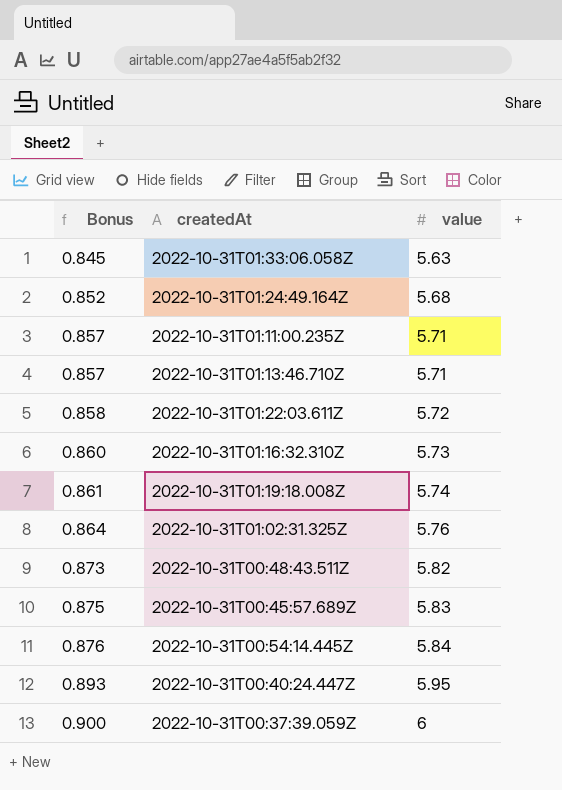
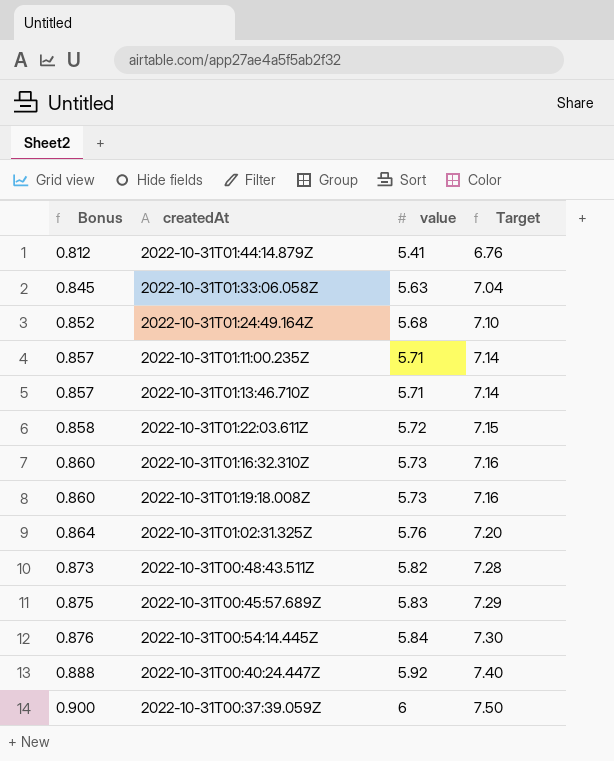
column Target | formula: none -> [value] * 1.25
row 2022-10-31T01:44:14.879Z: none -> 0.812 | 5.41 | 6.76
2022-10-31T01:19:18.008Z | Bonus: 0.861 -> 0.860
2022-10-31T01:19:18.008Z | value: 5.74 -> 5.73
2022-10-31T00:40:24.447Z | Bonus: 0.893 -> 0.888
2022-10-31T00:40:24.447Z | value: 5.95 -> 5.92

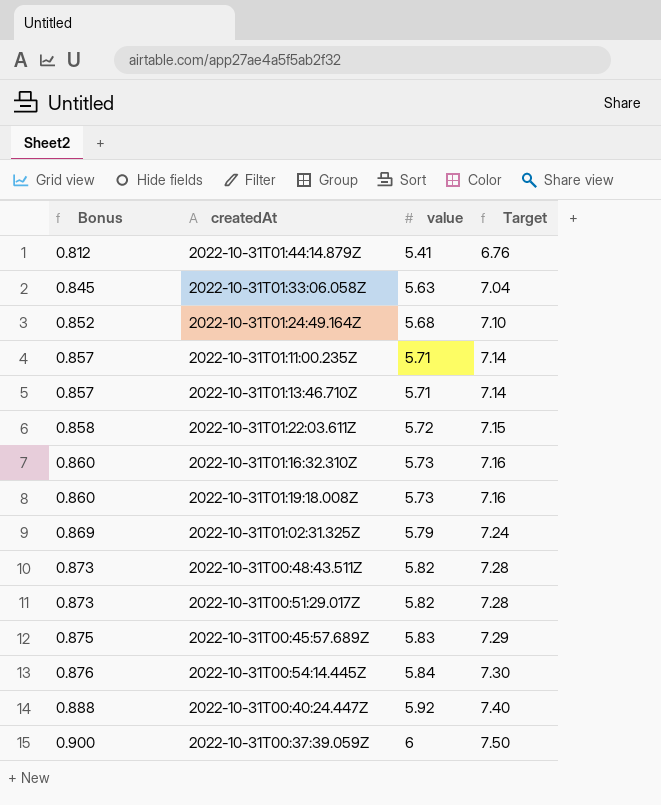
2022-10-31T01:02:31.325Z | Bonus: 0.864 -> 0.869
2022-10-31T01:02:31.325Z | value: 5.76 -> 5.79
2022-10-31T01:02:31.325Z | Target: 7.20 -> 7.24
row 2022-10-31T00:51:29.017Z: none -> 0.873 | 5.82 | 7.28

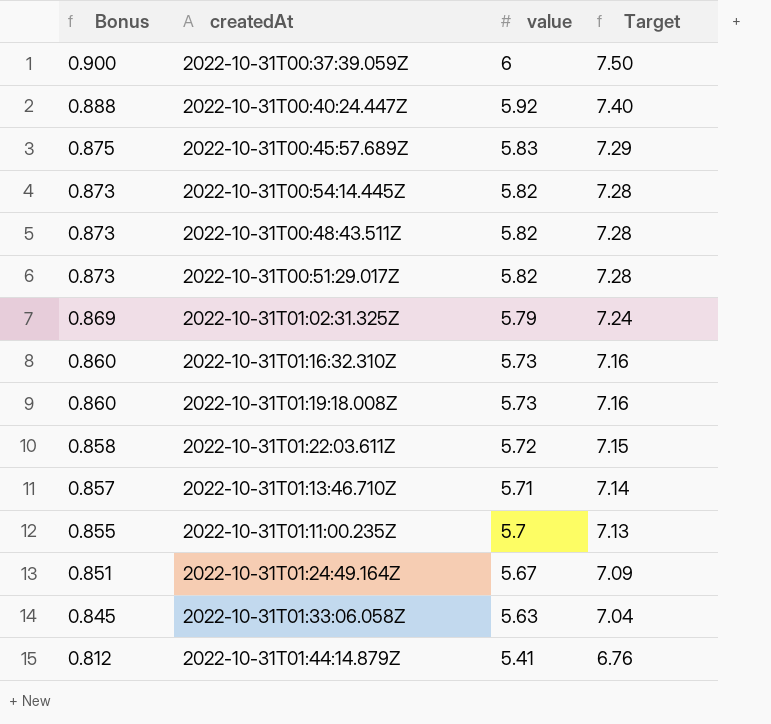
row order: Bonus ascending -> Bonus descending
2022-10-31T00:54:14.445Z | Bonus: 0.876 -> 0.873
2022-10-31T00:54:14.445Z | value: 5.84 -> 5.82
2022-10-31T00:54:14.445Z | Target: 7.30 -> 7.28
2022-10-31T01:11:00.235Z | Bonus: 0.857 -> 0.855
2022-10-31T01:11:00.235Z | value: 5.71 -> 5.7
2022-10-31T01:11:00.235Z | Target: 7.14 -> 7.13
2022-10-31T01:24:49.164Z | Bonus: 0.852 -> 0.851
2022-10-31T01:24:49.164Z | value: 5.68 -> 5.67
2022-10-31T01:24:49.164Z | Target: 7.10 -> 7.09

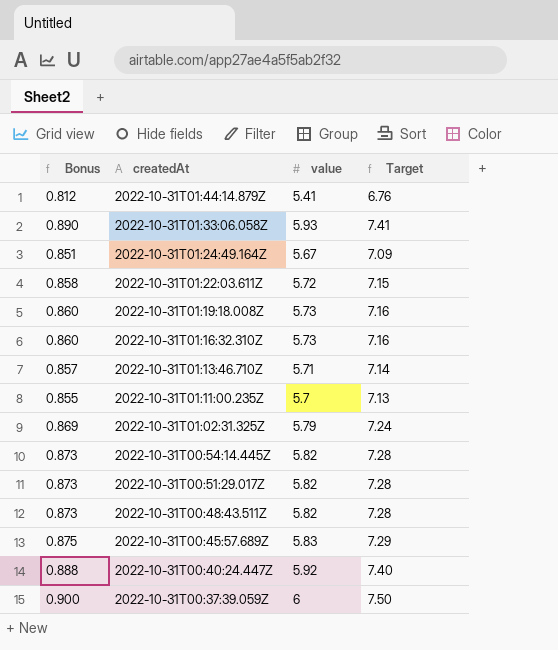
row order: Bonus descending -> createdAt descending
2022-10-31T01:33:06.058Z | Bonus: 0.845 -> 0.890
2022-10-31T01:33:06.058Z | value: 5.63 -> 5.93
2022-10-31T01:33:06.058Z | Target: 7.04 -> 7.41

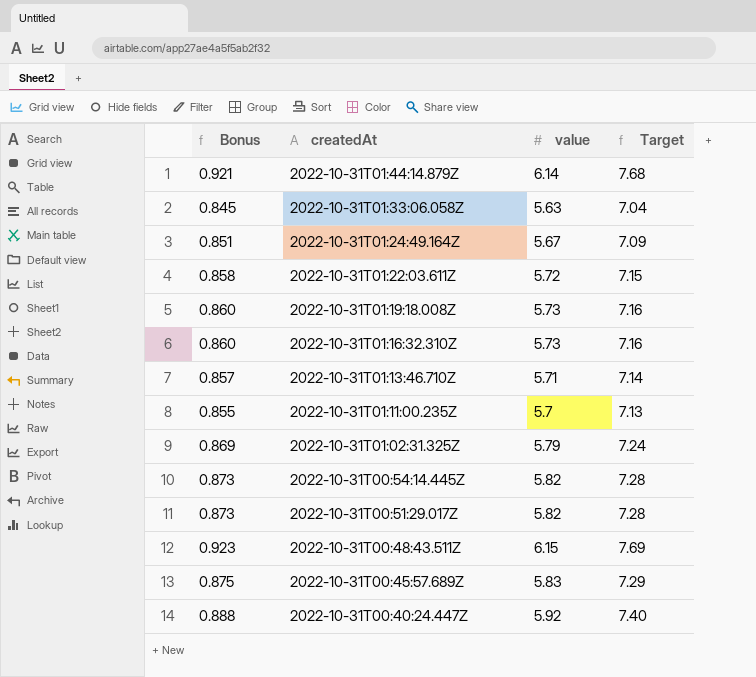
row 2022-10-31T00:37:39.059Z: 0.900 | 6 | 7.50 -> none
2022-10-31T01:44:14.879Z | Bonus: 0.812 -> 0.921
2022-10-31T01:44:14.879Z | value: 5.41 -> 6.14
2022-10-31T01:44:14.879Z | Target: 6.76 -> 7.68
2022-10-31T01:33:06.058Z | Bonus: 0.890 -> 0.845
2022-10-31T01:33:06.058Z | value: 5.93 -> 5.63
2022-10-31T01:33:06.058Z | Target: 7.41 -> 7.04
2022-10-31T00:48:43.511Z | Bonus: 0.873 -> 0.923
2022-10-31T00:48:43.511Z | value: 5.82 -> 6.15
2022-10-31T00:48:43.511Z | Target: 7.28 -> 7.69

